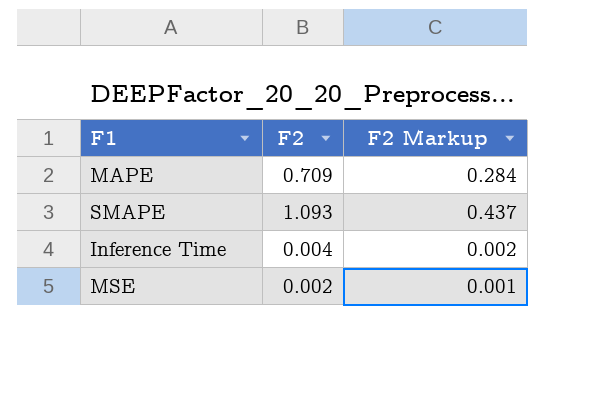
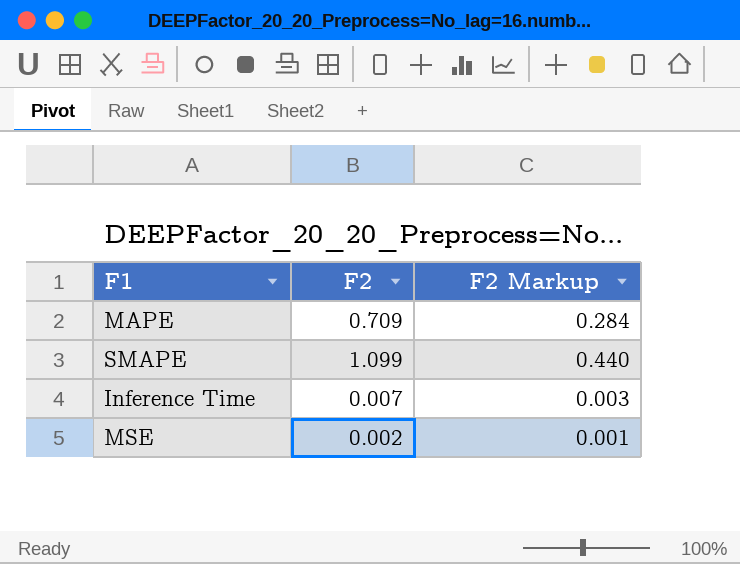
SMAPE | F2: 1.093 -> 1.099
SMAPE | F2 Markup: 0.437 -> 0.440
Inference Time | F2: 0.004 -> 0.007
Inference Time | F2 Markup: 0.002 -> 0.003

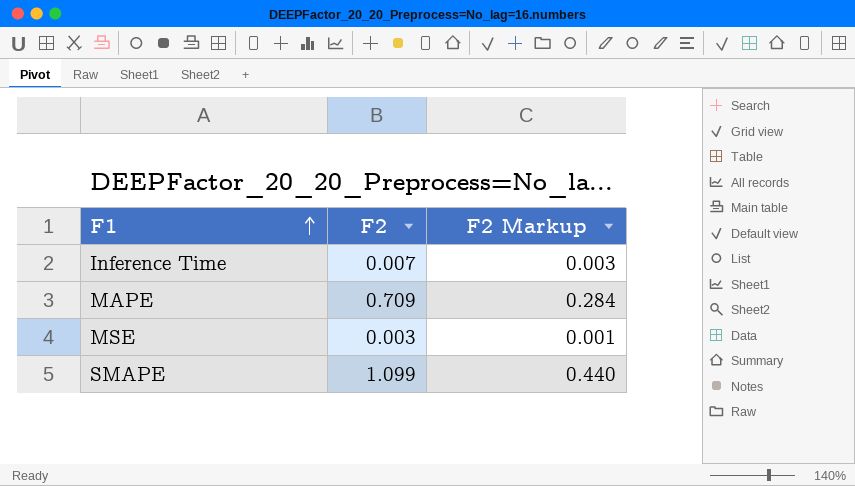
row order: none -> F1 ascending
MSE | F2: 0.002 -> 0.003

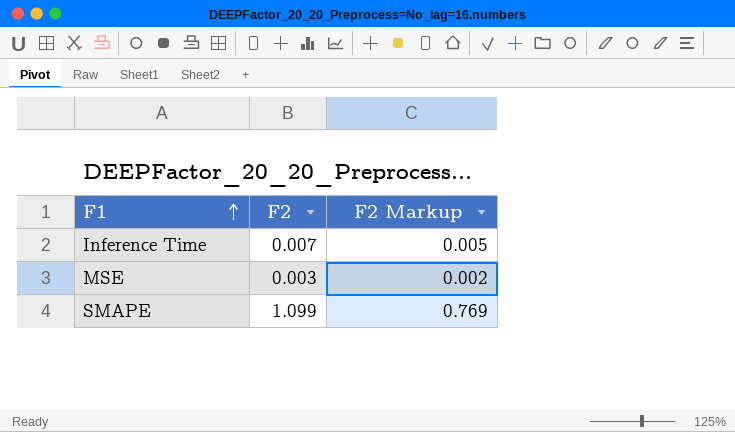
column F2 Markup | formula: [F2] * 0.4 -> [F2] * 0.7
row MAPE: 0.709 | 0.284 -> none

